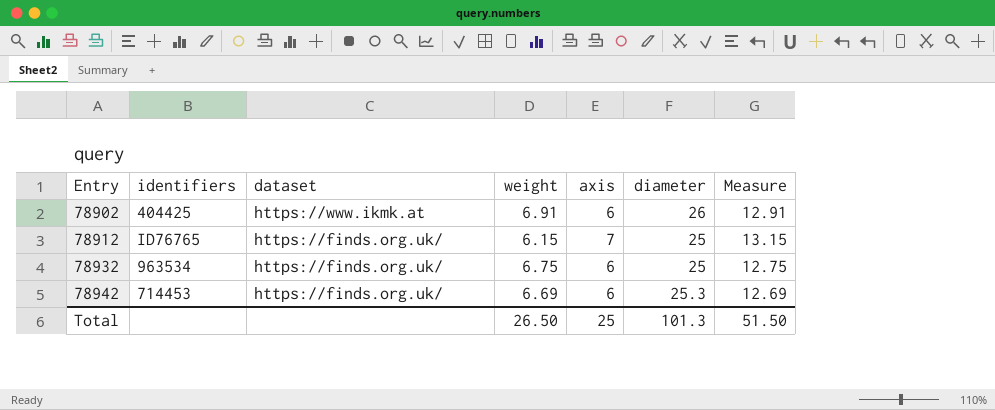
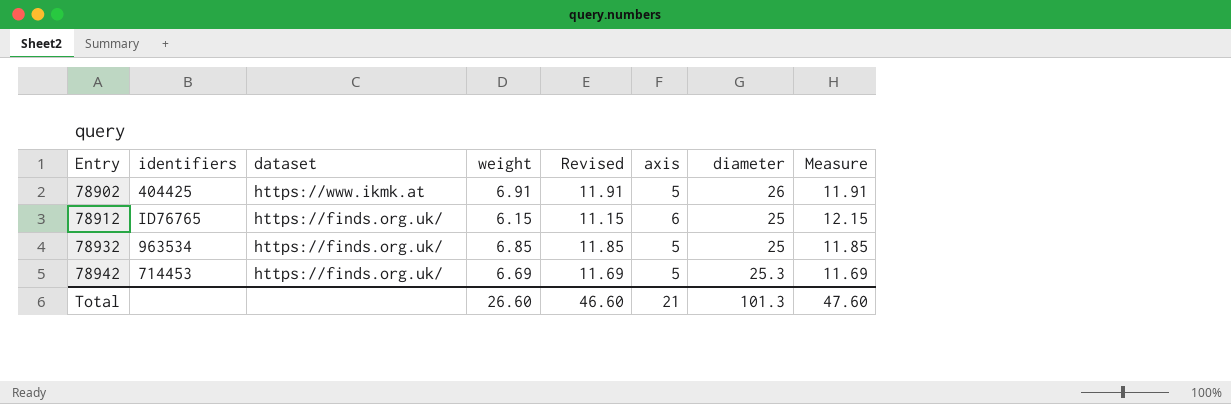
column Revised | formula: none -> [weight] + 5
78902 | axis: 6 -> 5
78902 | Measure: 12.91 -> 11.91
78912 | axis: 7 -> 6
78912 | Measure: 13.15 -> 12.15
78932 | weight: 6.75 -> 6.85
78932 | axis: 6 -> 5
78932 | Measure: 12.75 -> 11.85
78942 | axis: 6 -> 5
78942 | Measure: 12.69 -> 11.69
Total | weight: 26.50 -> 26.60
Total | axis: 25 -> 21
Total | Measure: 51.50 -> 47.60

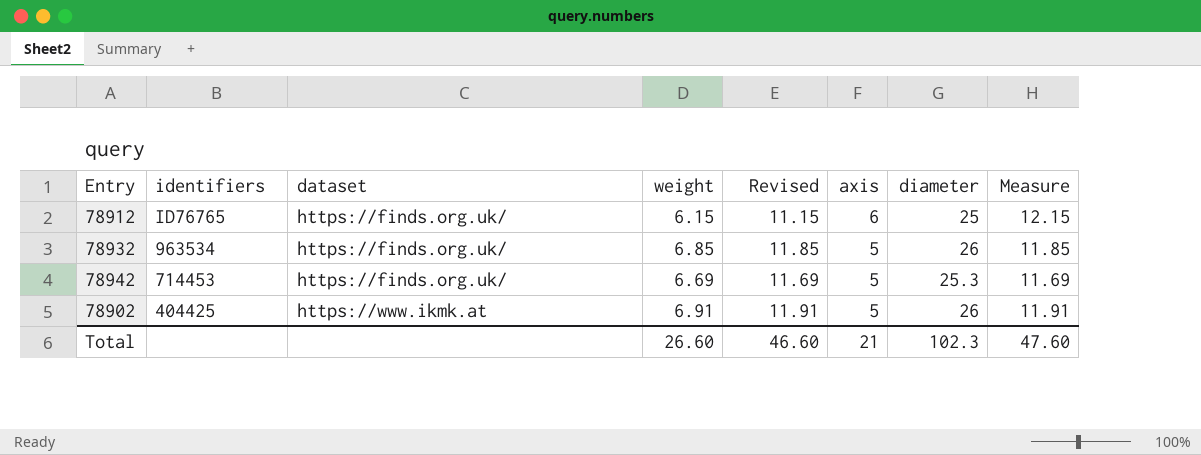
row order: Entry ascending -> identifiers descending
78932 | diameter: 25 -> 26
Total | diameter: 101.3 -> 102.3

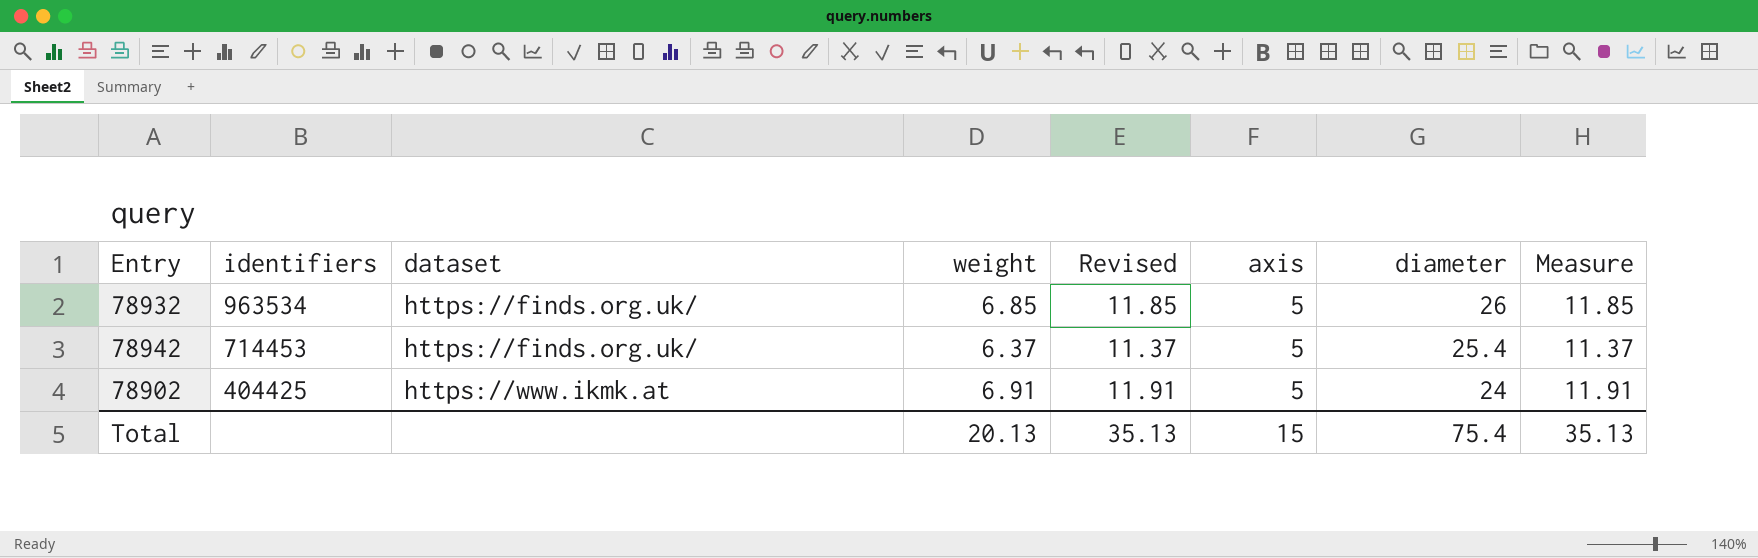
row 78912: ID76765 | https://finds.org.uk/ | 6.15 | 11.15 | 6 | 25 | 12.15 -> none
78942 | weight: 6.69 -> 6.37
78942 | Revised: 11.69 -> 11.37
78942 | diameter: 25.3 -> 25.4
78942 | Measure: 11.69 -> 11.37
78902 | diameter: 26 -> 24
Total | weight: 26.60 -> 20.13
Total | Revised: 46.60 -> 35.13
Total | axis: 21 -> 15
Total | diameter: 102.3 -> 75.4
Total | Measure: 47.60 -> 35.13

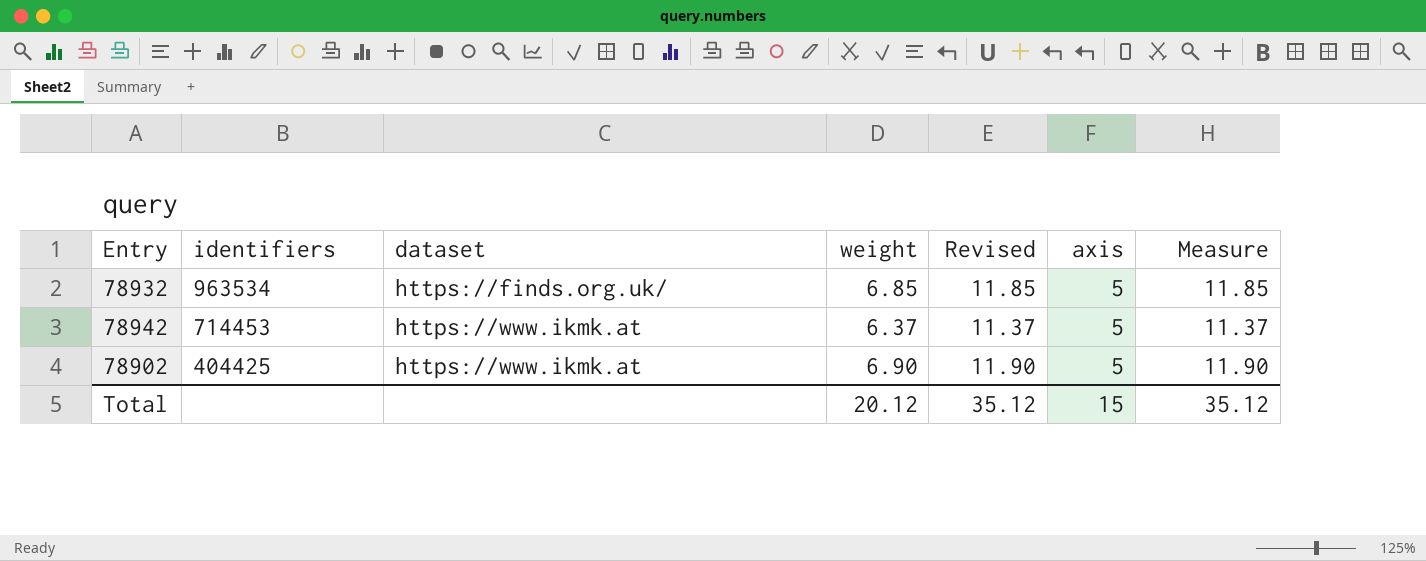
column diameter | position: 7 -> none
78942 | dataset: https://finds.org.uk/ -> https://www.ikmk.at
78902 | weight: 6.91 -> 6.90
78902 | Revised: 11.91 -> 11.90
78902 | Measure: 11.91 -> 11.90
Total | weight: 20.13 -> 20.12
Total | Revised: 35.13 -> 35.12
Total | Measure: 35.13 -> 35.12

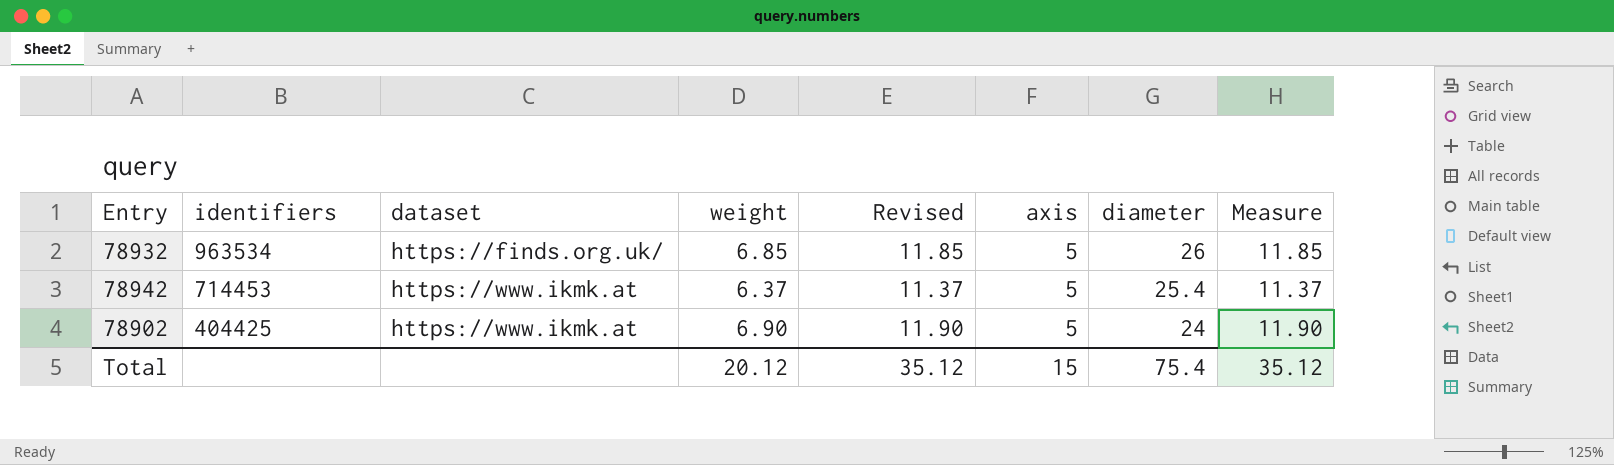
column diameter | position: none -> 7

